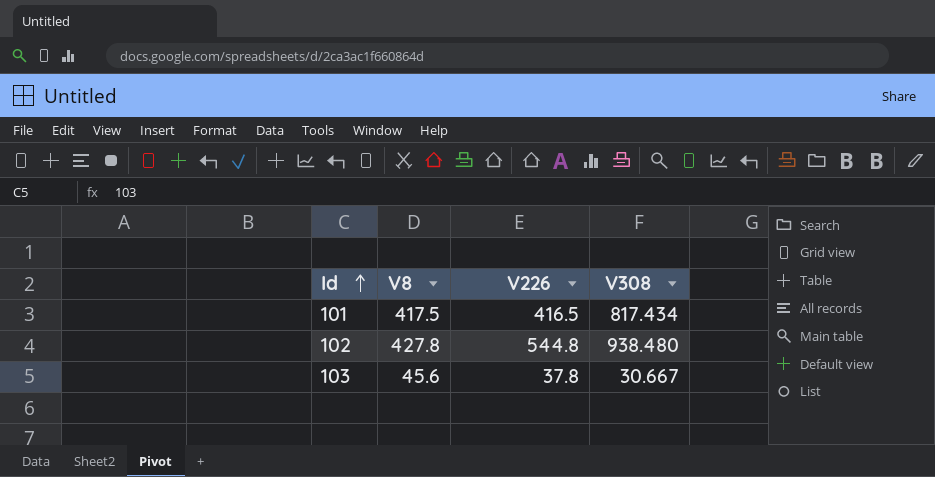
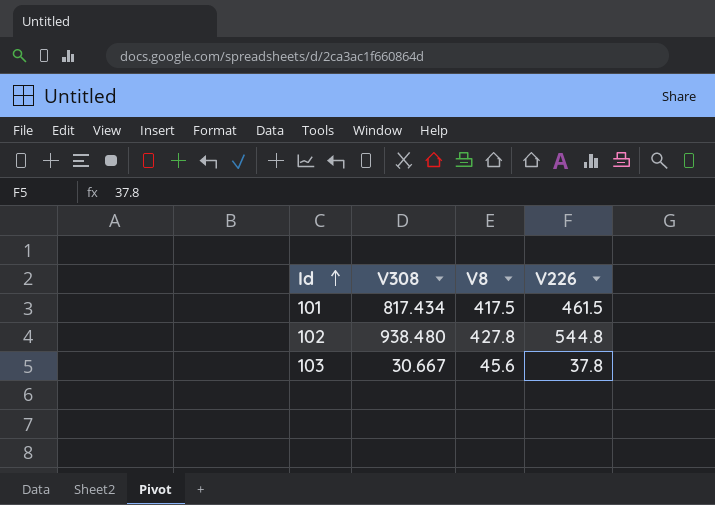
column V308 | position: 4 -> 2
101 | V226: 416.5 -> 461.5

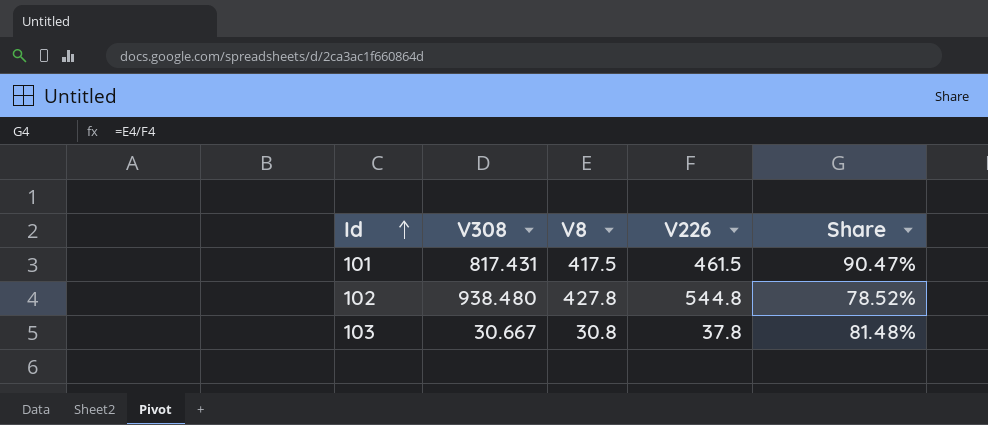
column Share | formula: none -> [V8] / [V226]
101 | V308: 817.434 -> 817.431
103 | V8: 45.6 -> 30.8

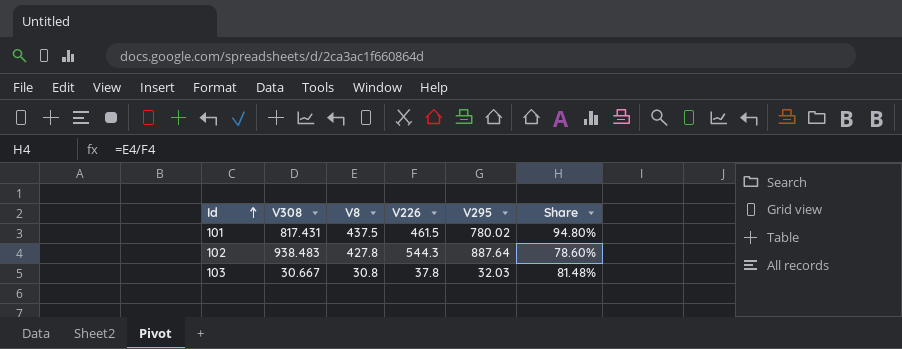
column V295 | position: none -> 5
101 | V8: 417.5 -> 437.5
101 | Share: 90.47% -> 94.80%
102 | V308: 938.480 -> 938.483
102 | V226: 544.8 -> 544.3
102 | Share: 78.52% -> 78.60%

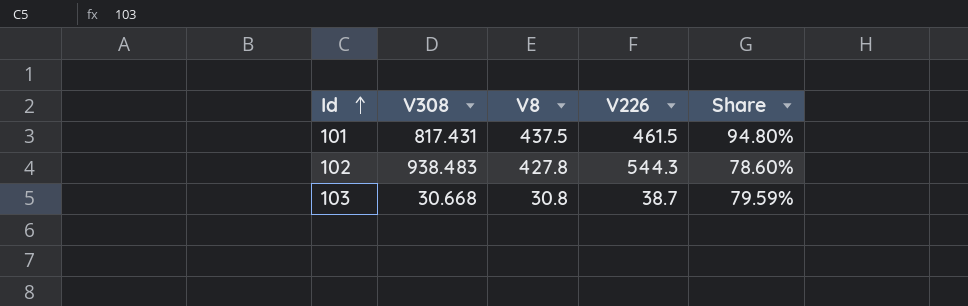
column V295 | position: 5 -> none
103 | V308: 30.667 -> 30.668
103 | V226: 37.8 -> 38.7
103 | Share: 81.48% -> 79.59%

